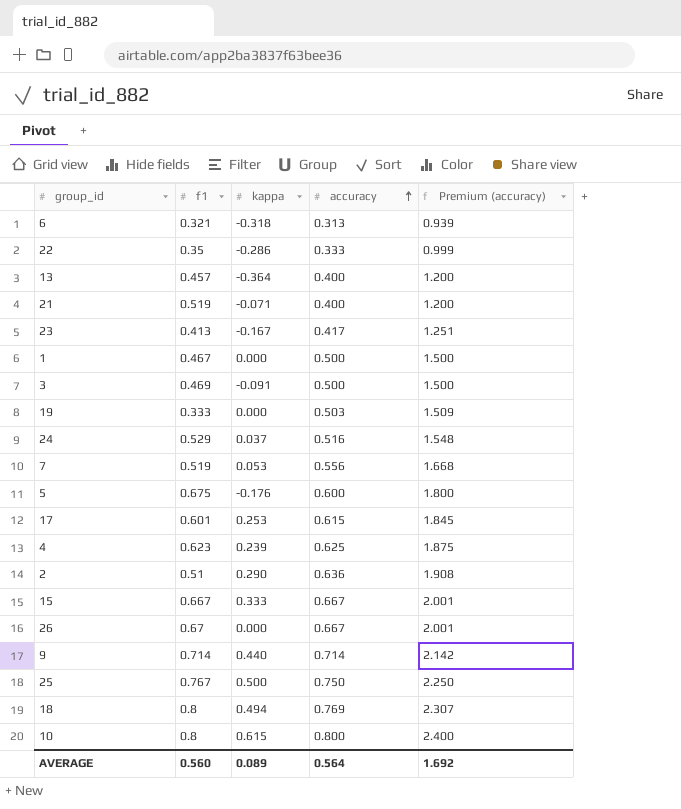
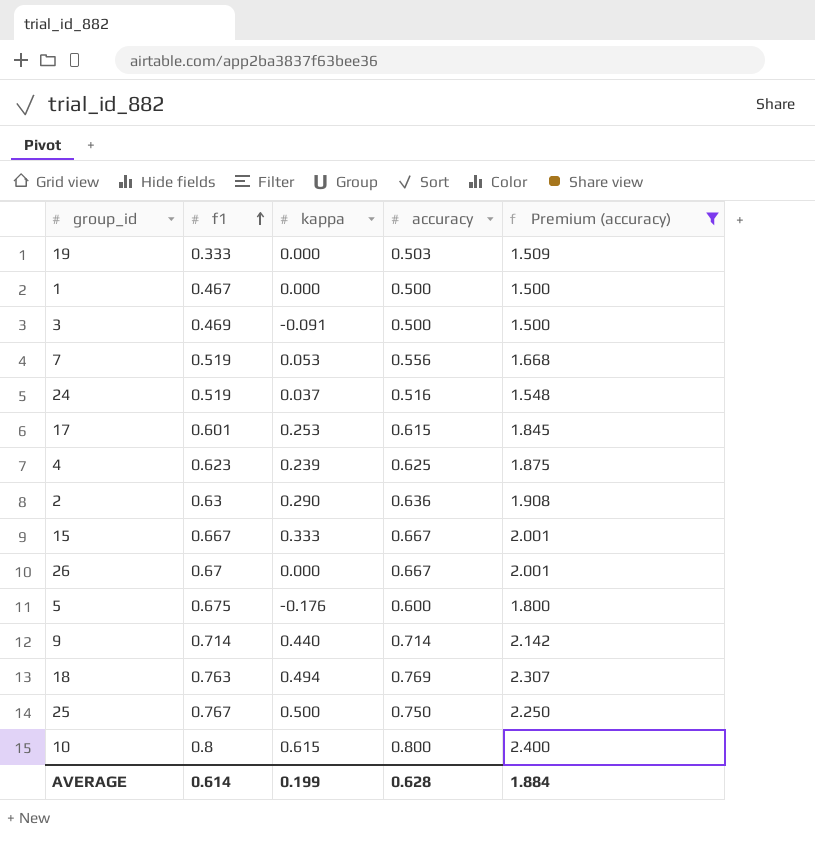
filter: none -> Premium (accuracy) >= 1.500
row order: accuracy ascending -> f1 ascending
24 | f1: 0.529 -> 0.519
2 | f1: 0.51 -> 0.63
18 | f1: 0.8 -> 0.763
AVERAGE | f1: 0.560 -> 0.614
AVERAGE | kappa: 0.089 -> 0.199
AVERAGE | accuracy: 0.564 -> 0.628
AVERAGE | Premium (accuracy): 1.692 -> 1.884

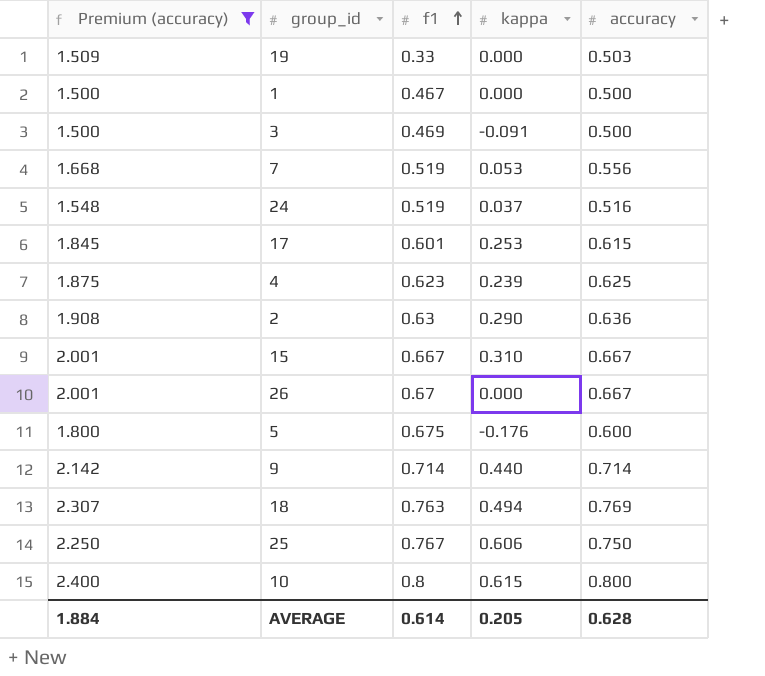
column Premium (accuracy) | position: 5 -> 1
19 | f1: 0.333 -> 0.33
15 | kappa: 0.333 -> 0.310
25 | kappa: 0.500 -> 0.606
AVERAGE | kappa: 0.199 -> 0.205

